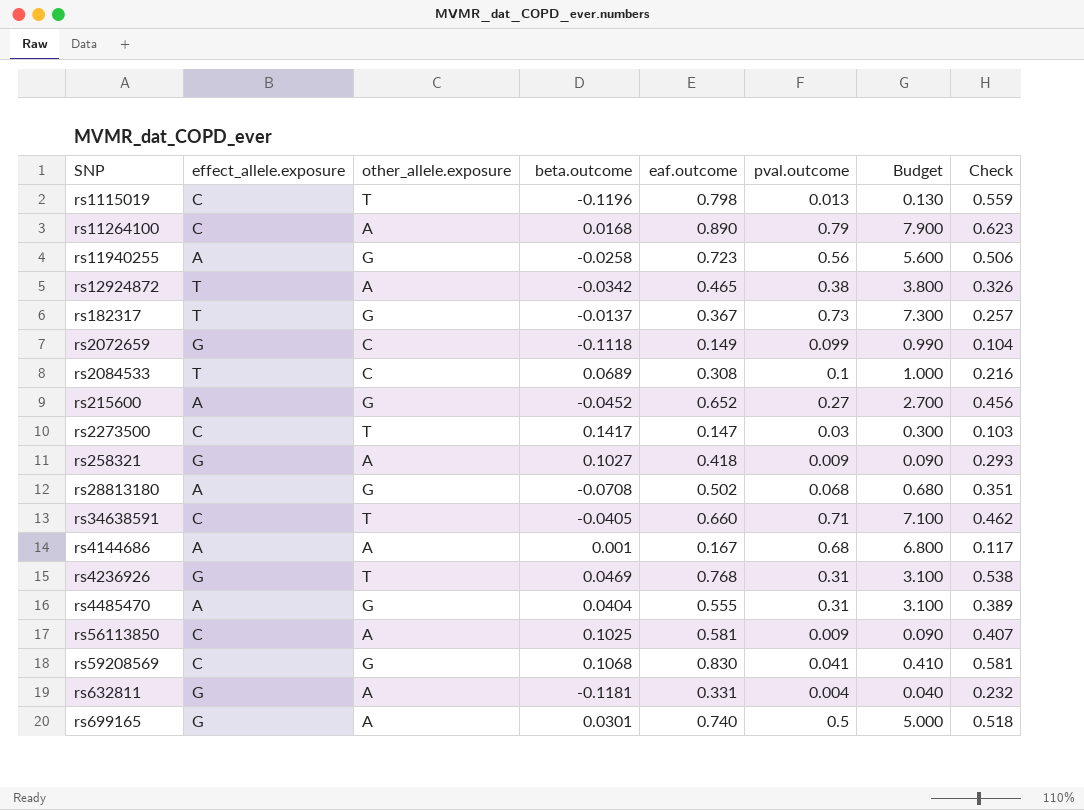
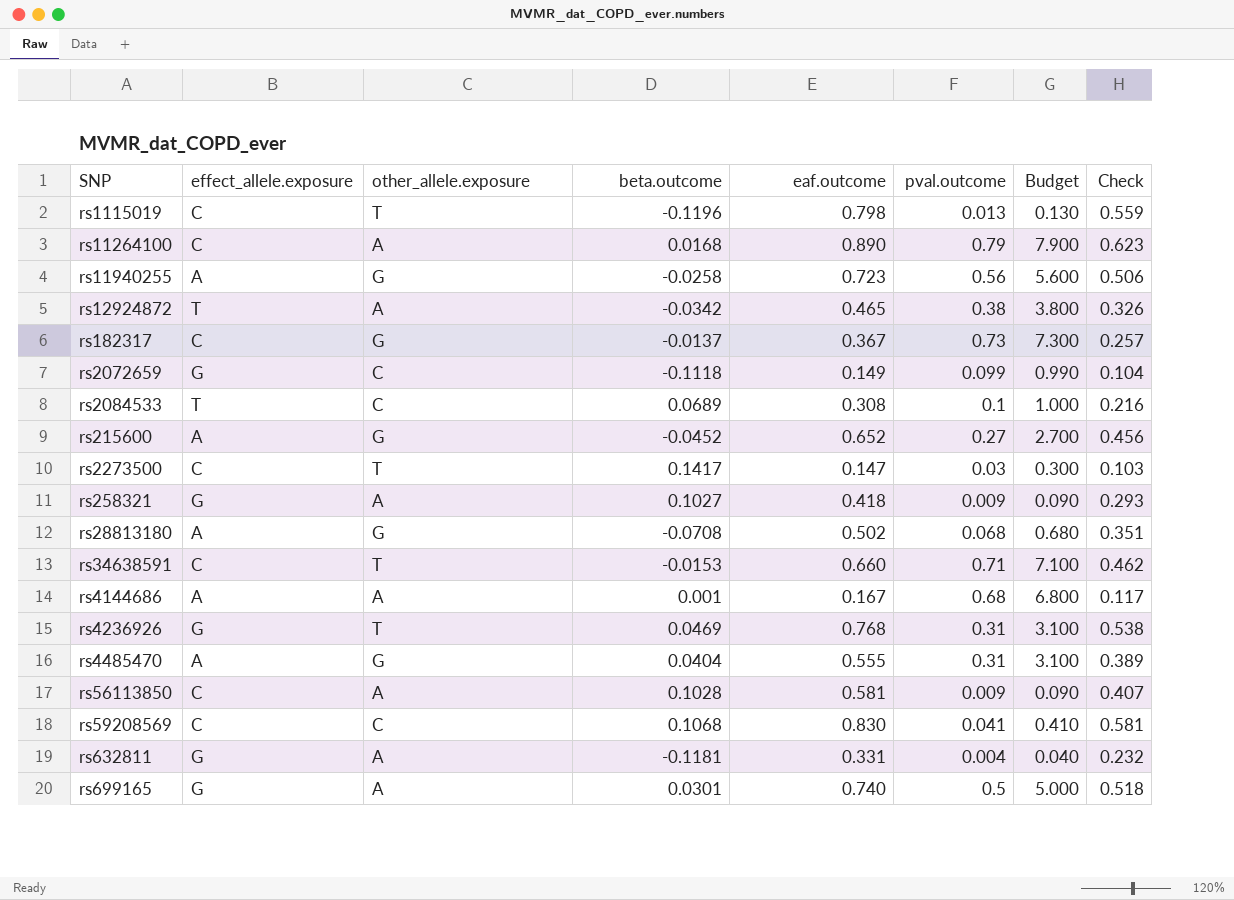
rs182317 | effect_allele.exposure: T -> C
rs34638591 | beta.outcome: -0.0405 -> -0.0153
rs56113850 | beta.outcome: 0.1025 -> 0.1028
rs59208569 | other_allele.exposure: G -> C

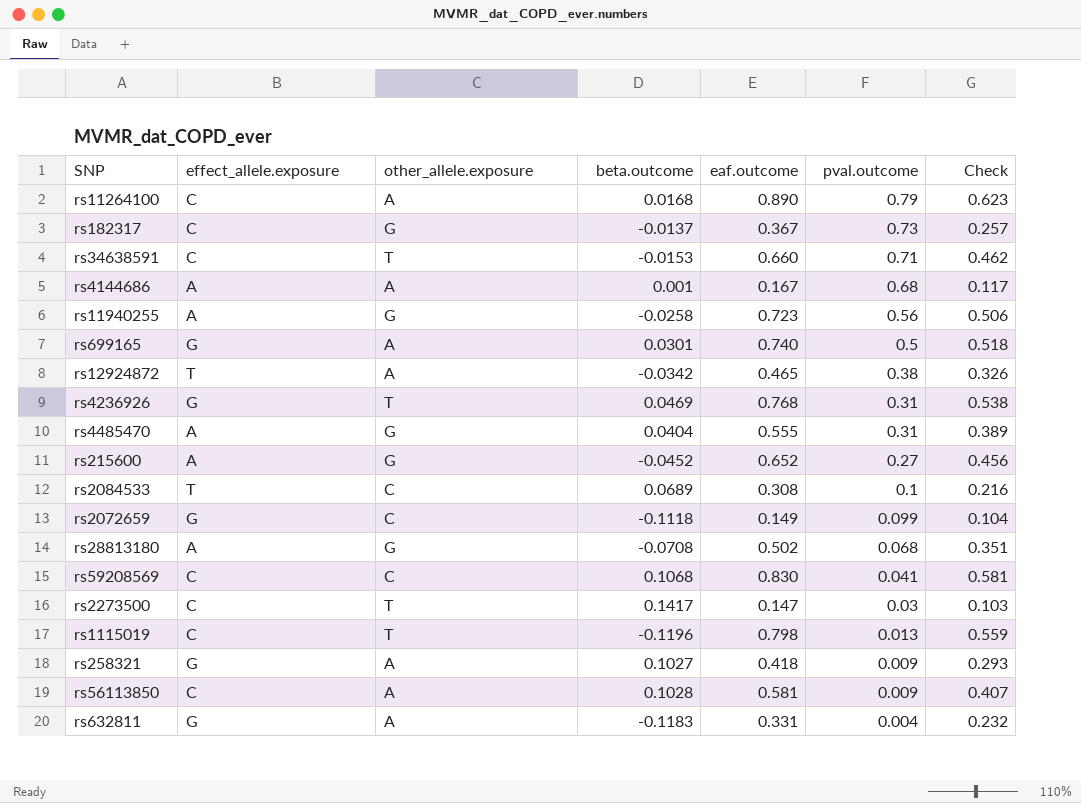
row order: none -> pval.outcome descending
column Budget | formula: [pval.outcome] * 10 -> none
rs632811 | beta.outcome: -0.1181 -> -0.1183

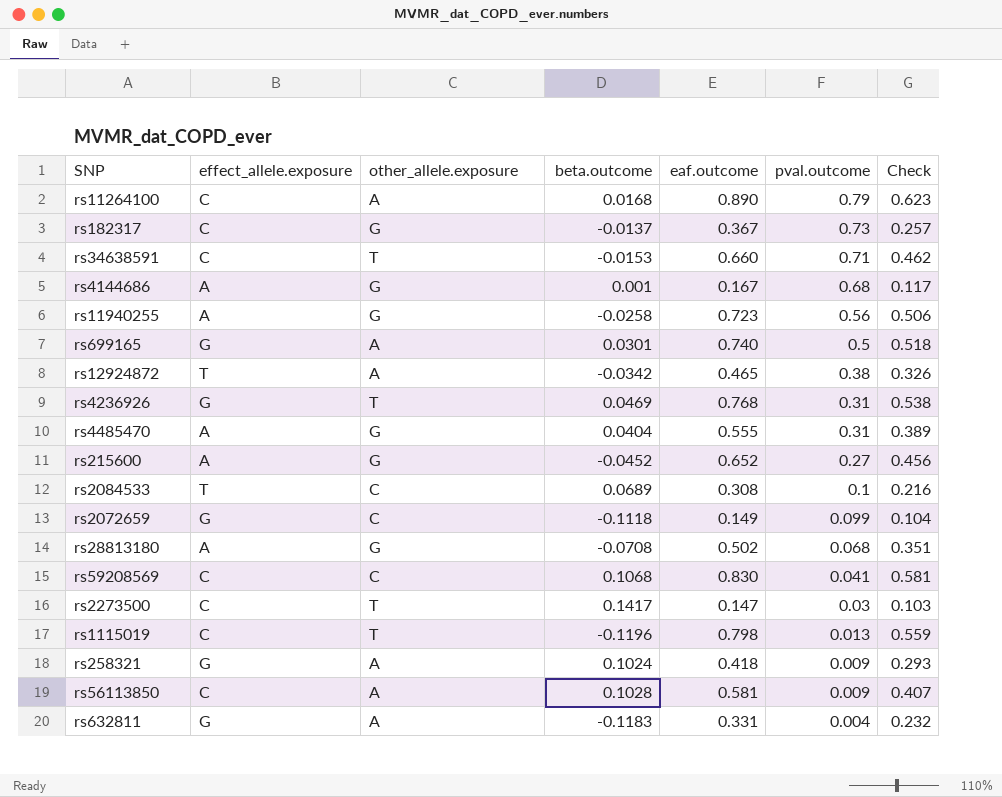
rs4144686 | other_allele.exposure: A -> G
rs258321 | beta.outcome: 0.1027 -> 0.1024

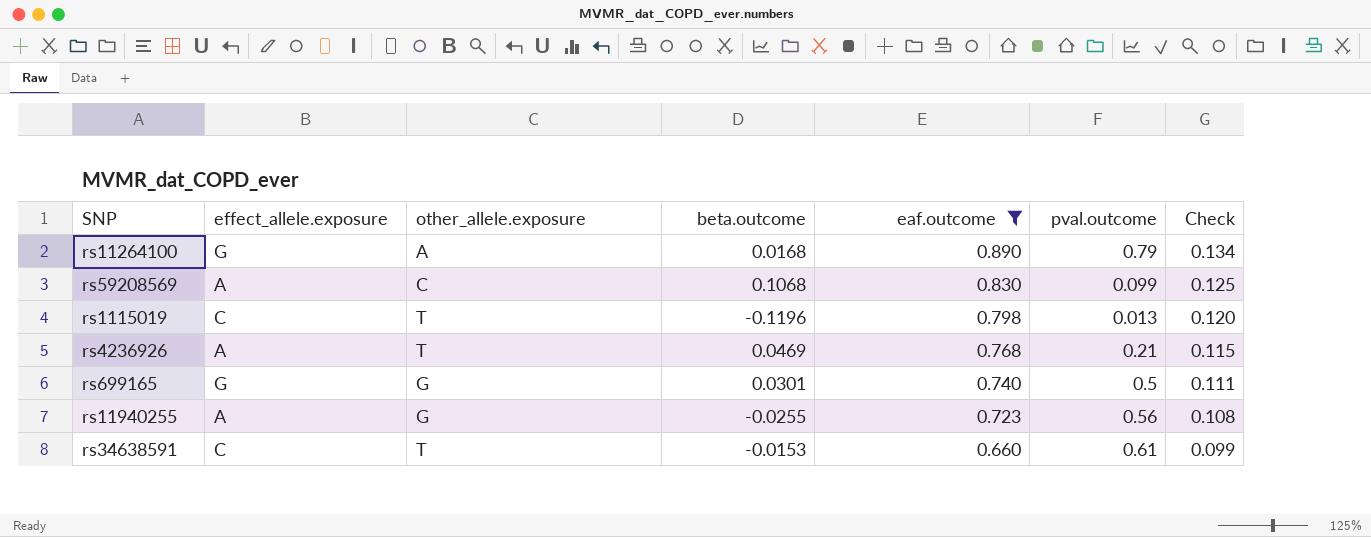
filter: none -> eaf.outcome >= 0.660
row order: pval.outcome descending -> eaf.outcome descending
column Check | formula: [eaf.outcome] * 0.7 -> [eaf.outcome] * 0.15
rs11264100 | effect_allele.exposure: C -> G
rs59208569 | effect_allele.exposure: C -> A
rs59208569 | pval.outcome: 0.041 -> 0.099
rs4236926 | effect_allele.exposure: G -> A
rs4236926 | pval.outcome: 0.31 -> 0.21
rs699165 | other_allele.exposure: A -> G
rs11940255 | beta.outcome: -0.0258 -> -0.0255
rs34638591 | pval.outcome: 0.71 -> 0.61

